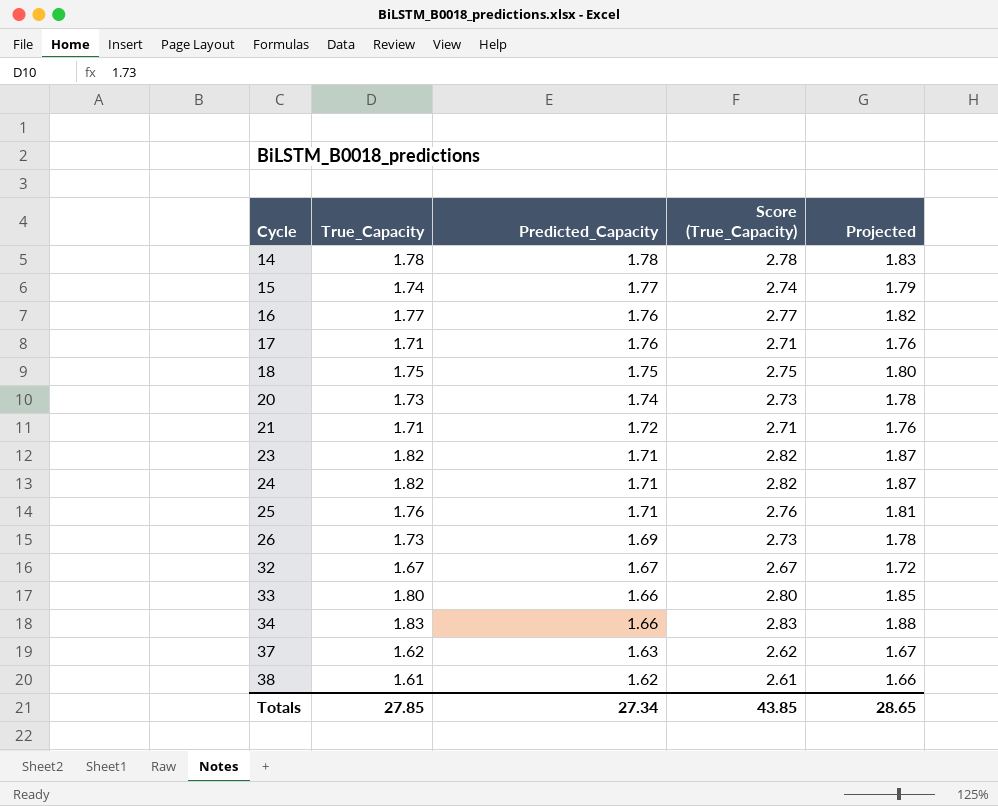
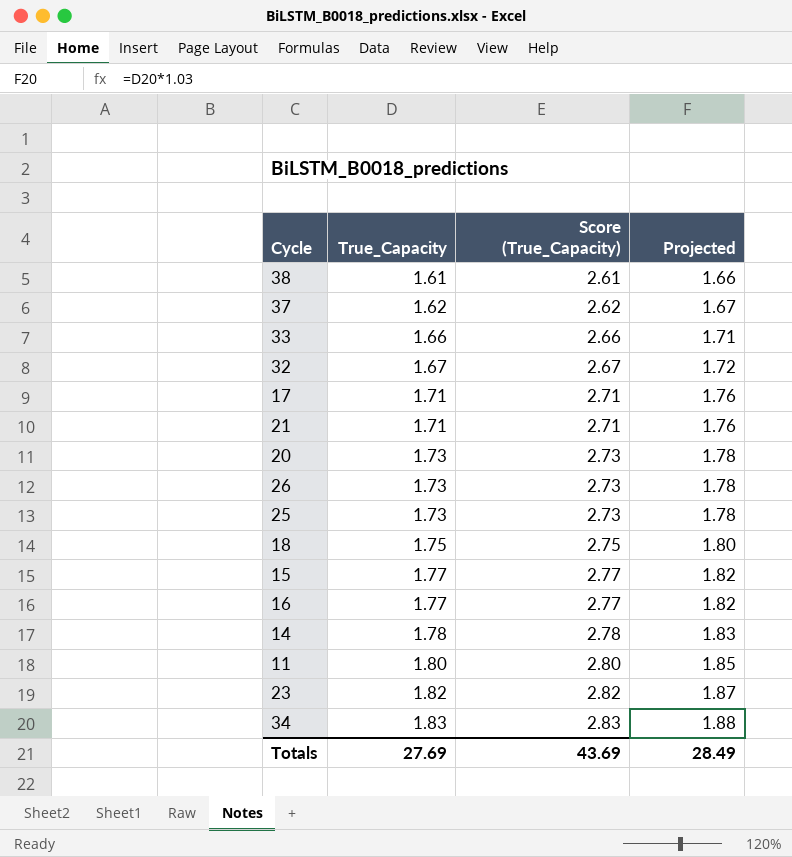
row order: Cycle ascending -> True_Capacity ascending
column Predicted_Capacity | position: 3 -> none
row 24: 1.82 | 1.71 | 2.82 | 1.87 -> none
33 | True_Capacity: 1.80 -> 1.66
33 | Score (True_Capacity): 2.80 -> 2.66
33 | Projected: 1.85 -> 1.71
25 | True_Capacity: 1.76 -> 1.73
25 | Score (True_Capacity): 2.76 -> 2.73
25 | Projected: 1.81 -> 1.78
15 | True_Capacity: 1.74 -> 1.77
15 | Score (True_Capacity): 2.74 -> 2.77
15 | Projected: 1.79 -> 1.82
row 11: none -> 1.80 | 2.80 | 1.85
Totals | True_Capacity: 27.85 -> 27.69
Totals | Score (True_Capacity): 43.85 -> 43.69
Totals | Projected: 28.65 -> 28.49

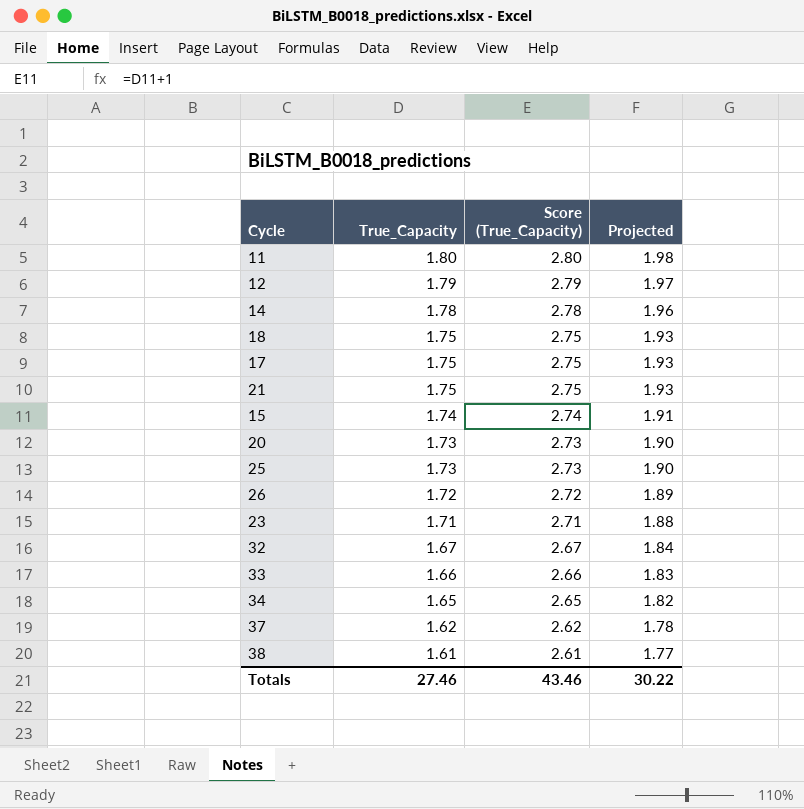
row order: True_Capacity ascending -> True_Capacity descending
column Projected | formula: [True_Capacity] * 1.03 -> [True_Capacity] * 1.1
row 16: 1.77 | 2.77 | 1.82 -> none
row 12: none -> 1.79 | 2.79 | 1.97
17 | True_Capacity: 1.71 -> 1.75
17 | Score (True_Capacity): 2.71 -> 2.75
21 | True_Capacity: 1.71 -> 1.75
21 | Score (True_Capacity): 2.71 -> 2.75
15 | True_Capacity: 1.77 -> 1.74
15 | Score (True_Capacity): 2.77 -> 2.74
26 | True_Capacity: 1.73 -> 1.72
26 | Score (True_Capacity): 2.73 -> 2.72
23 | True_Capacity: 1.82 -> 1.71
23 | Score (True_Capacity): 2.82 -> 2.71
34 | True_Capacity: 1.83 -> 1.65
34 | Score (True_Capacity): 2.83 -> 2.65
Totals | True_Capacity: 27.69 -> 27.46
Totals | Score (True_Capacity): 43.69 -> 43.46
Totals | Projected: 28.49 -> 30.22

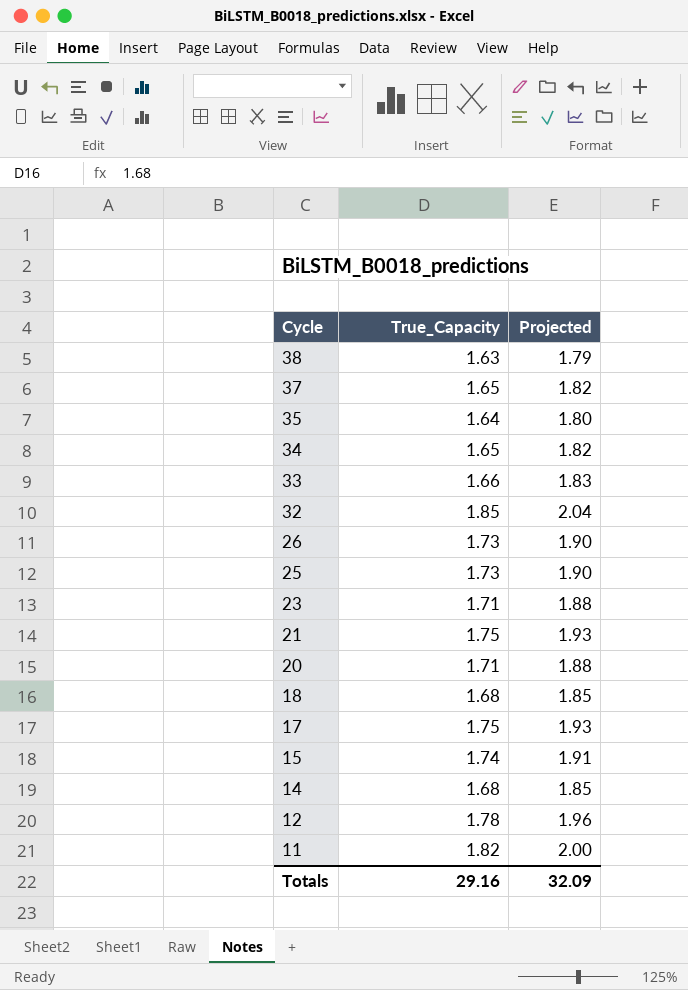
row order: True_Capacity descending -> Cycle descending
column Score (True_Capacity) | formula: [True_Capacity] + 1 -> none
38 | True_Capacity: 1.61 -> 1.63
38 | Projected: 1.77 -> 1.79
37 | True_Capacity: 1.62 -> 1.65
37 | Projected: 1.78 -> 1.82
row 35: none -> 1.64 | 1.80
32 | True_Capacity: 1.67 -> 1.85
32 | Projected: 1.84 -> 2.04
26 | True_Capacity: 1.72 -> 1.73
26 | Projected: 1.89 -> 1.90
20 | True_Capacity: 1.73 -> 1.71
20 | Projected: 1.90 -> 1.88
18 | True_Capacity: 1.75 -> 1.68
18 | Projected: 1.93 -> 1.85
14 | True_Capacity: 1.78 -> 1.68
14 | Projected: 1.96 -> 1.85
12 | True_Capacity: 1.79 -> 1.78
12 | Projected: 1.97 -> 1.96
11 | True_Capacity: 1.80 -> 1.82
11 | Projected: 1.98 -> 2.00
Totals | True_Capacity: 27.46 -> 29.16
Totals | Projected: 30.22 -> 32.09

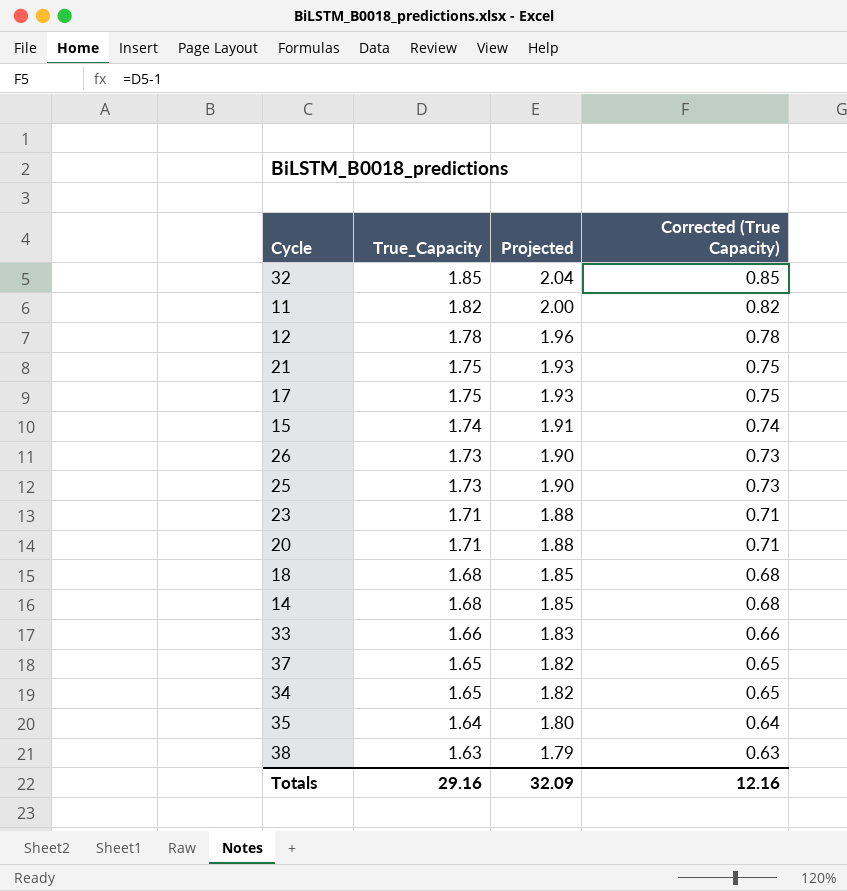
row order: Cycle descending -> True_Capacity descending
column Corrected (True Capacity) | formula: none -> [True_Capacity] - 1

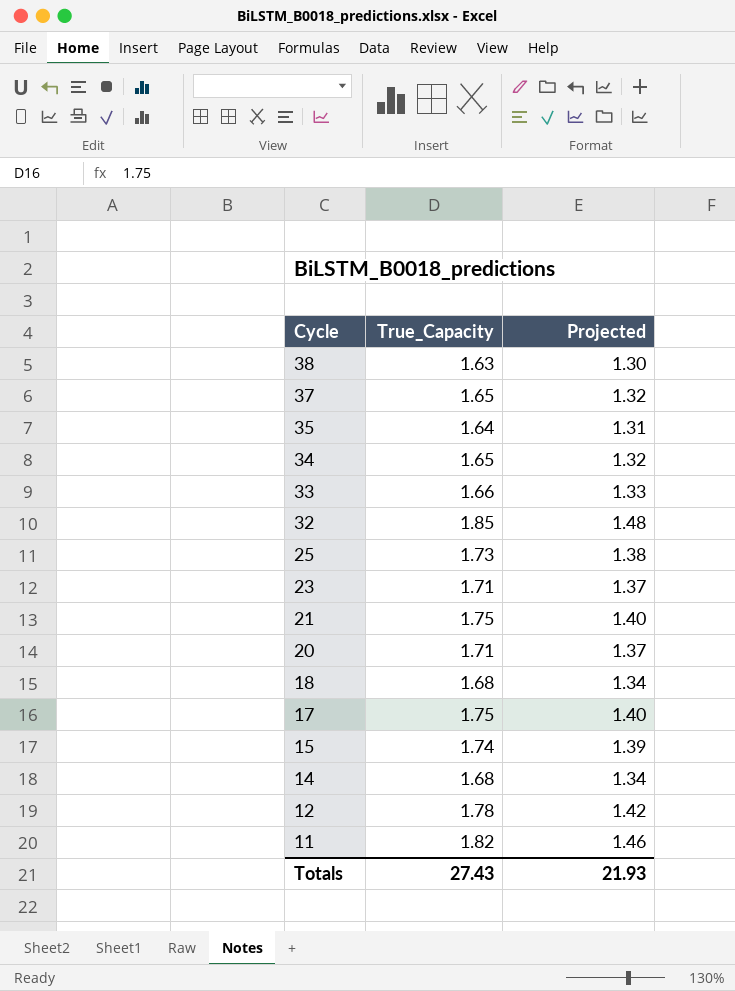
row order: True_Capacity descending -> Cycle descending
column Corrected (True Capacity) | formula: [True_Capacity] - 1 -> none
column Projected | formula: [True_Capacity] * 1.1 -> [True_Capacity] * 0.8
row 26: 1.73 | 1.90 | 0.73 -> none
Totals | True_Capacity: 29.16 -> 27.43
Totals | Projected: 32.09 -> 21.93

